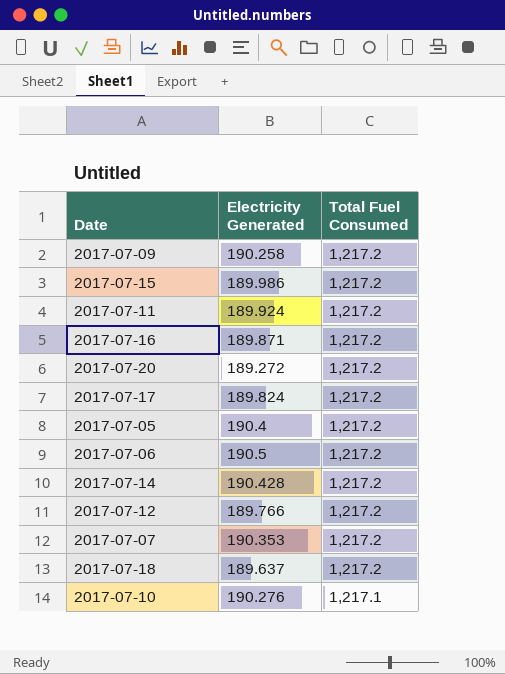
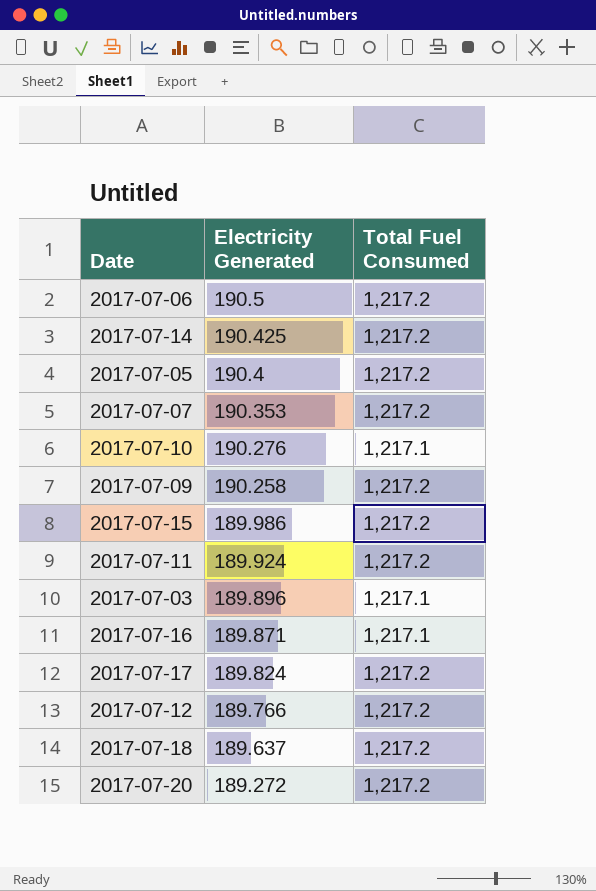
row order: Total Fuel Consumed descending -> Electricity Generated descending
2017-07-14 | Electricity Generated: 190.428 -> 190.425
row 2017-07-03: none -> 189.896 | 1,217.1
2017-07-16 | Total Fuel Consumed: 1,217.2 -> 1,217.1

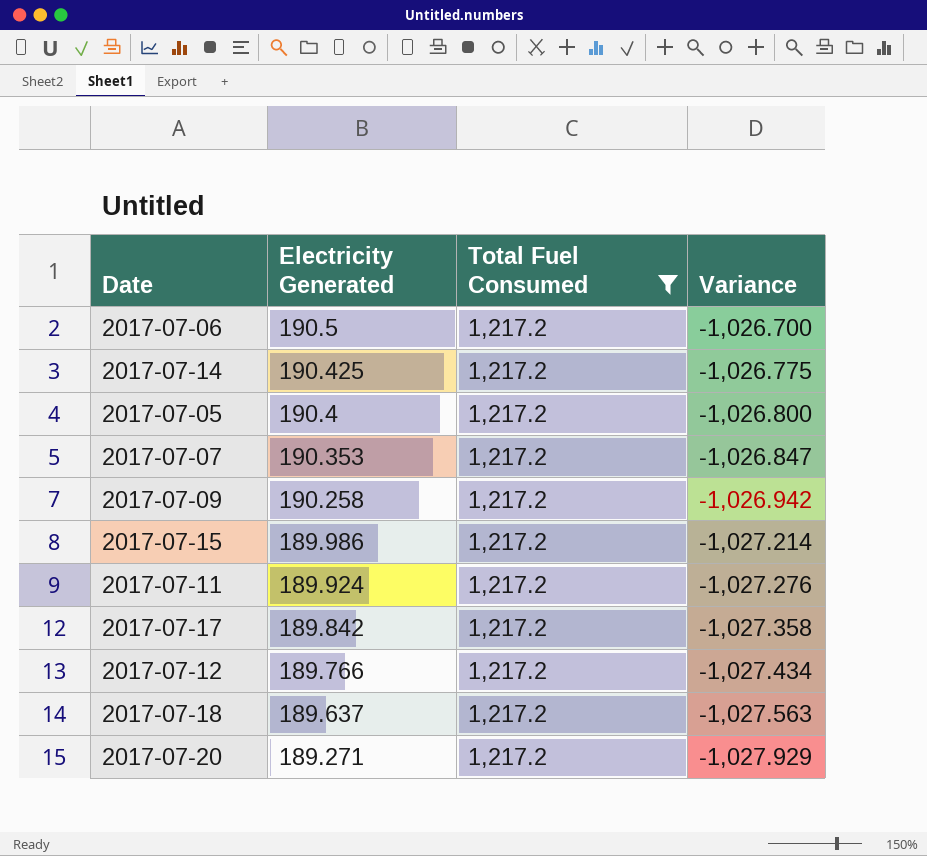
filter: none -> Total Fuel Consumed = 1,217.2
column Variance | formula: none -> [Electricity Generated] - [Total Fuel Consumed]
2017-07-17 | Electricity Generated: 189.824 -> 189.842
2017-07-20 | Electricity Generated: 189.272 -> 189.271

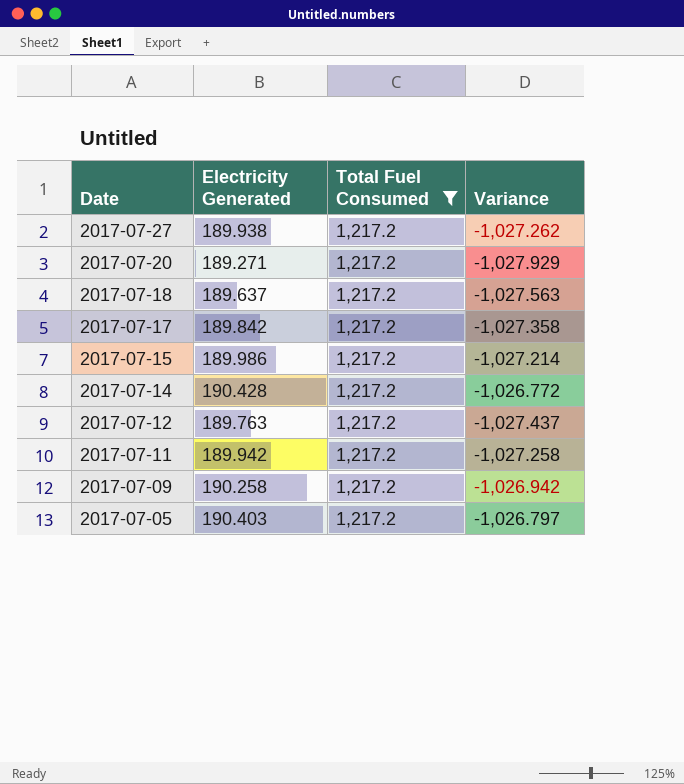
row order: Electricity Generated descending -> Date descending
row 2017-07-06: 190.5 | 1,217.2 | -1,026.700 -> none
row 2017-07-07: 190.353 | 1,217.2 | -1,026.847 -> none
row 2017-07-27: none -> 189.938 | 1,217.2 | -1,027.262
2017-07-14 | Electricity Generated: 190.425 -> 190.428
2017-07-14 | Variance: -1,026.775 -> -1,026.772
2017-07-12 | Electricity Generated: 189.766 -> 189.763
2017-07-12 | Variance: -1,027.434 -> -1,027.437
2017-07-11 | Electricity Generated: 189.924 -> 189.942
2017-07-11 | Variance: -1,027.276 -> -1,027.258
2017-07-05 | Electricity Generated: 190.4 -> 190.403
2017-07-05 | Variance: -1,026.800 -> -1,026.797

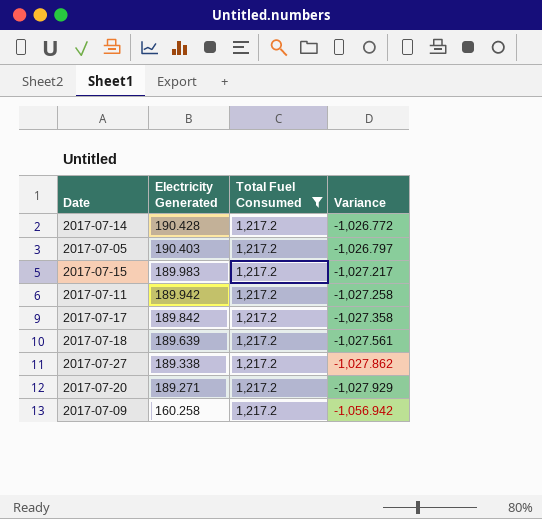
row order: Date descending -> Electricity Generated descending
row 2017-07-12: 189.763 | 1,217.2 | -1,027.437 -> none
2017-07-15 | Electricity Generated: 189.986 -> 189.983
2017-07-15 | Variance: -1,027.214 -> -1,027.217
2017-07-18 | Electricity Generated: 189.637 -> 189.639
2017-07-18 | Variance: -1,027.563 -> -1,027.561
2017-07-27 | Electricity Generated: 189.938 -> 189.338
2017-07-27 | Variance: -1,027.262 -> -1,027.862
2017-07-09 | Electricity Generated: 190.258 -> 160.258
2017-07-09 | Variance: -1,026.942 -> -1,056.942

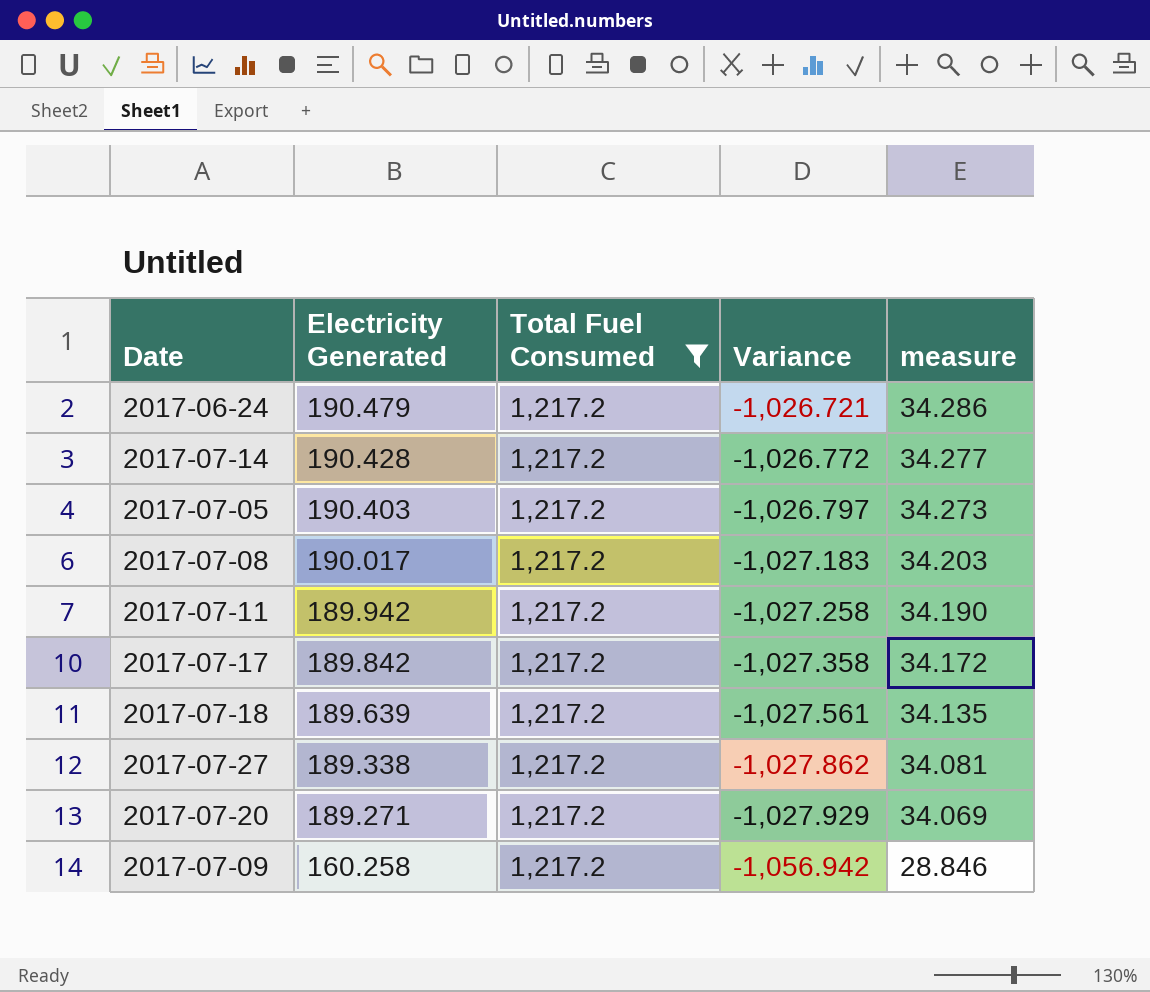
column measure | formula: none -> [Electricity Generated] * 0.18
row 2017-07-15: 189.983 | 1,217.2 | -1,027.217 -> none
row 2017-06-24: none -> 190.479 | 1,217.2 | -1,026.721 | 34.286
row 2017-07-08: none -> 190.017 | 1,217.2 | -1,027.183 | 34.203

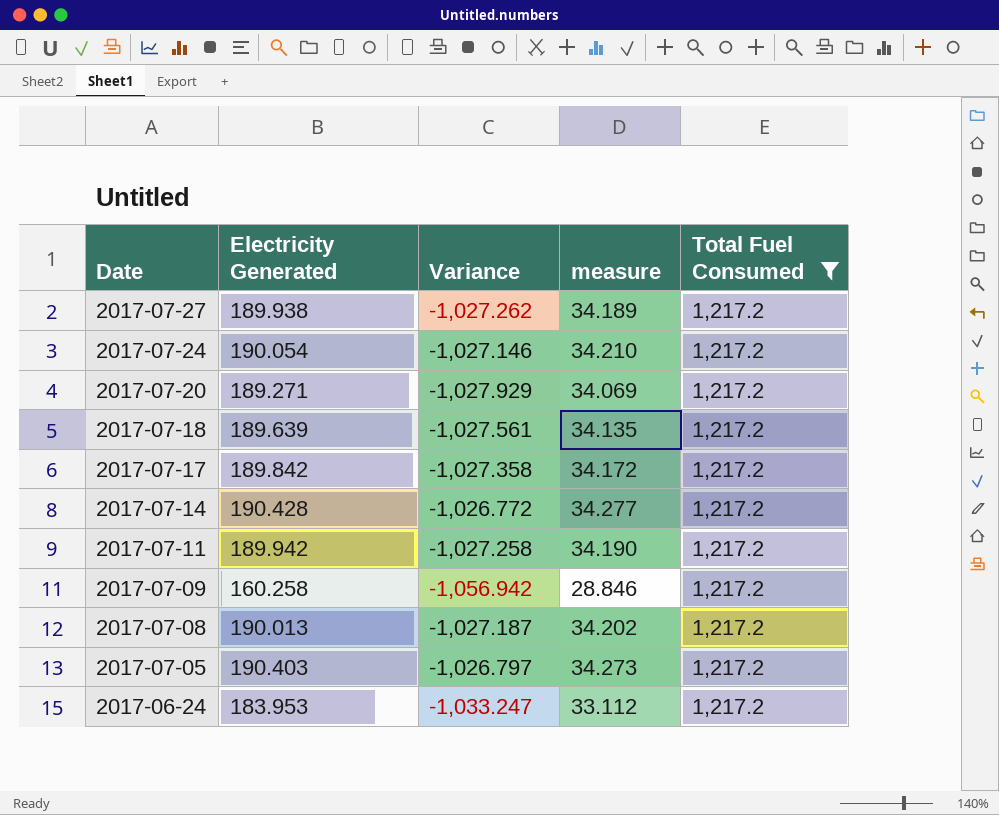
row order: Electricity Generated descending -> Date descending
column Total Fuel Consumed | position: 3 -> 5
2017-07-27 | Electricity Generated: 189.338 -> 189.938
2017-07-27 | Variance: -1,027.862 -> -1,027.262
2017-07-27 | measure: 34.081 -> 34.189
row 2017-07-24: none -> 190.054 | -1,027.146 | 34.210 | 1,217.2
2017-07-08 | Electricity Generated: 190.017 -> 190.013
2017-07-08 | Variance: -1,027.183 -> -1,027.187
2017-07-08 | measure: 34.203 -> 34.202
2017-06-24 | Electricity Generated: 190.479 -> 183.953
2017-06-24 | Variance: -1,026.721 -> -1,033.247
2017-06-24 | measure: 34.286 -> 33.112

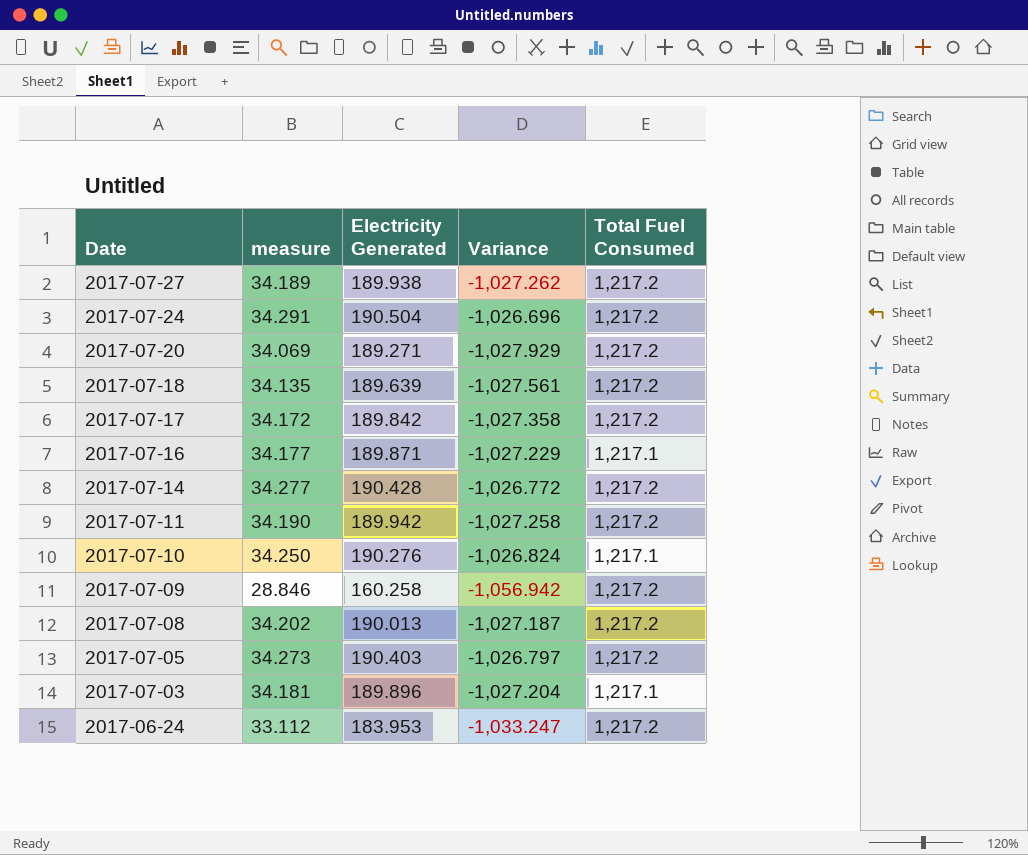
filter: Total Fuel Consumed = 1,217.2 -> none
column measure | position: 4 -> 2
2017-07-24 | measure: 34.210 -> 34.291
2017-07-24 | Electricity Generated: 190.054 -> 190.504
2017-07-24 | Variance: -1,027.146 -> -1,026.696

